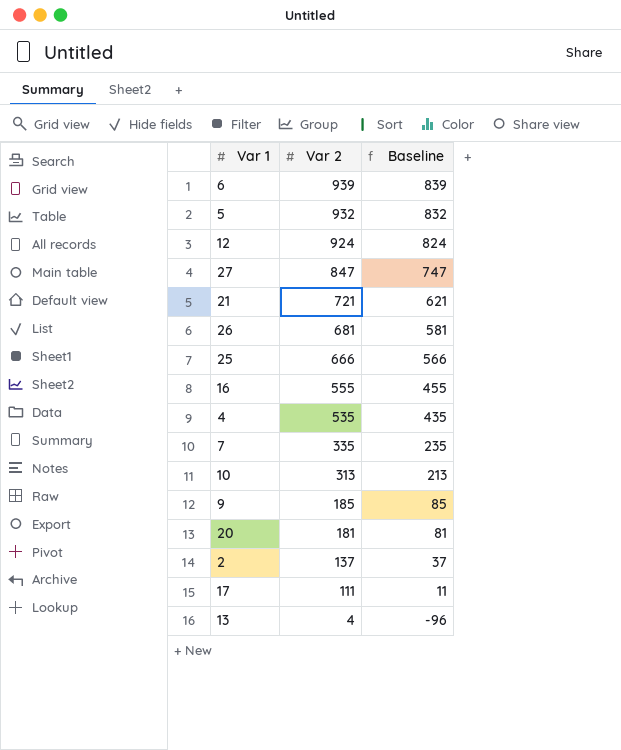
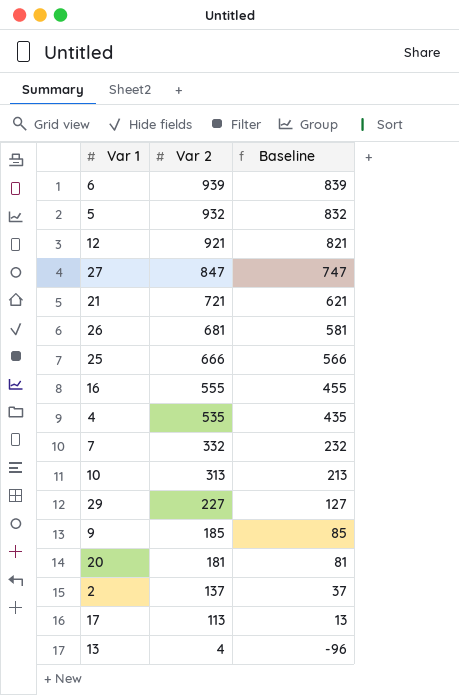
12 | Var 2: 924 -> 921
12 | Baseline: 824 -> 821
7 | Var 2: 335 -> 332
7 | Baseline: 235 -> 232
row 29: none -> 227 | 127
17 | Var 2: 111 -> 113
17 | Baseline: 11 -> 13

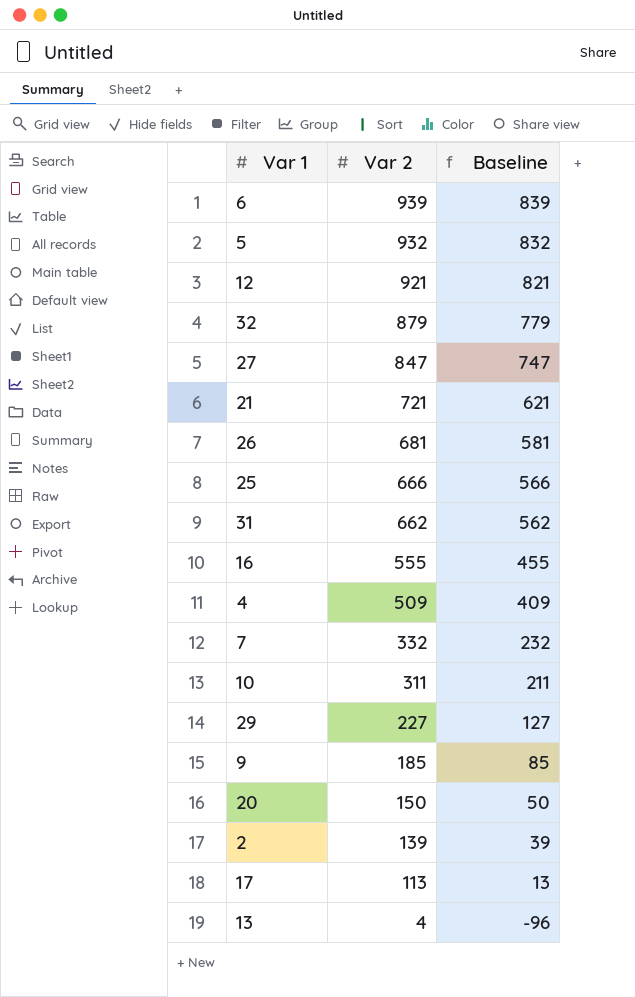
row 32: none -> 879 | 779
row 31: none -> 662 | 562
4 | Var 2: 535 -> 509
4 | Baseline: 435 -> 409
10 | Var 2: 313 -> 311
10 | Baseline: 213 -> 211
20 | Var 2: 181 -> 150
20 | Baseline: 81 -> 50
2 | Var 2: 137 -> 139
2 | Baseline: 37 -> 39

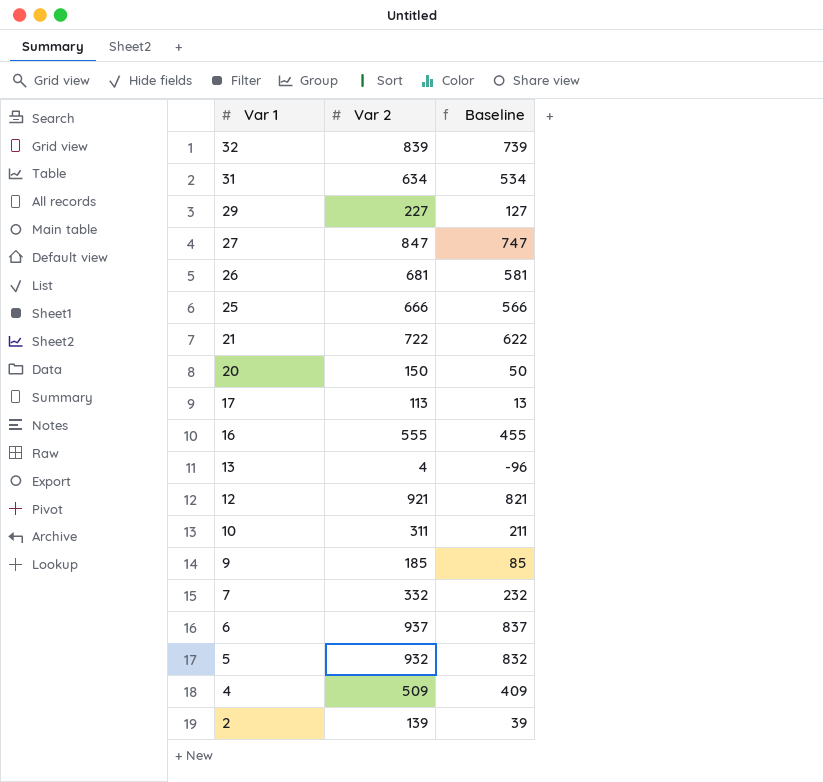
row order: Var 2 descending -> Var 1 descending
32 | Var 2: 879 -> 839
32 | Baseline: 779 -> 739
31 | Var 2: 662 -> 634
31 | Baseline: 562 -> 534
21 | Var 2: 721 -> 722
21 | Baseline: 621 -> 622
6 | Var 2: 939 -> 937
6 | Baseline: 839 -> 837

